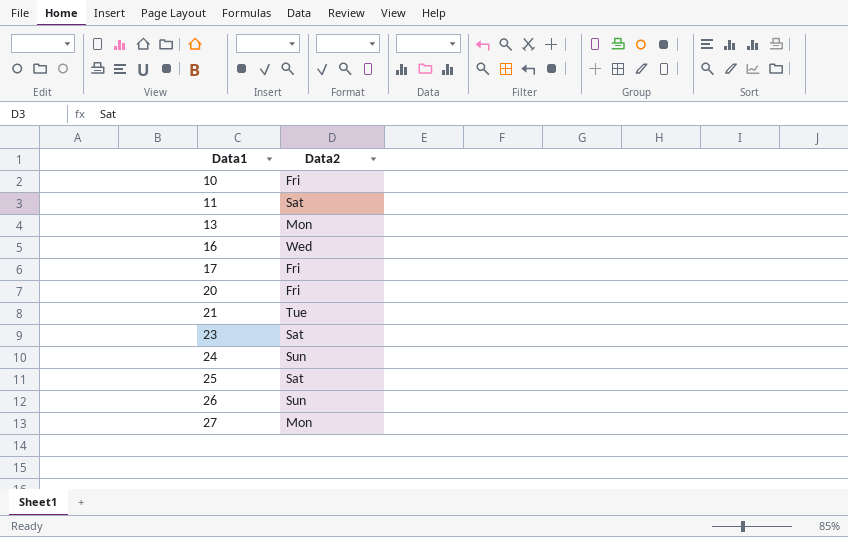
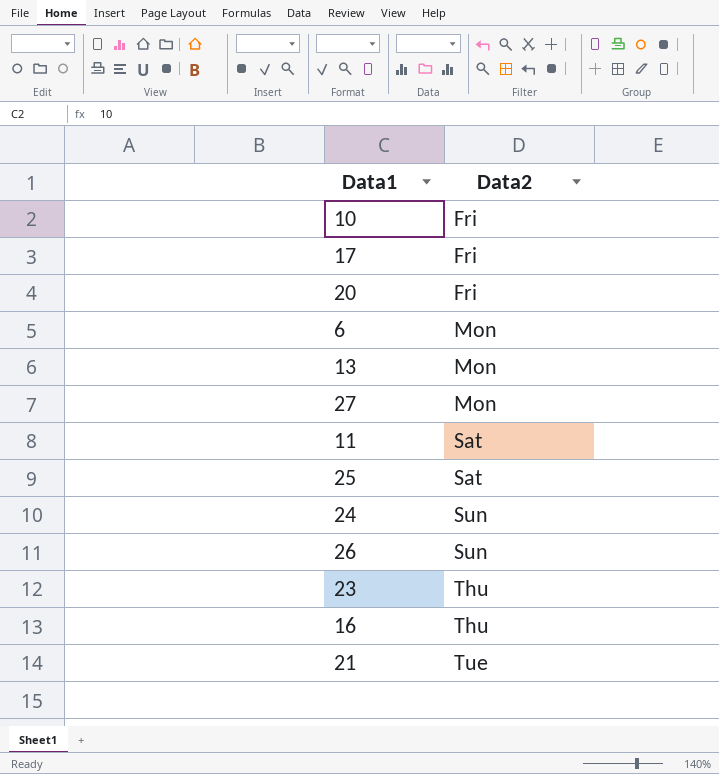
row order: Data1 ascending -> Data2 ascending
row 6: none -> Mon
23 | Data2: Sat -> Thu
16 | Data2: Wed -> Thu

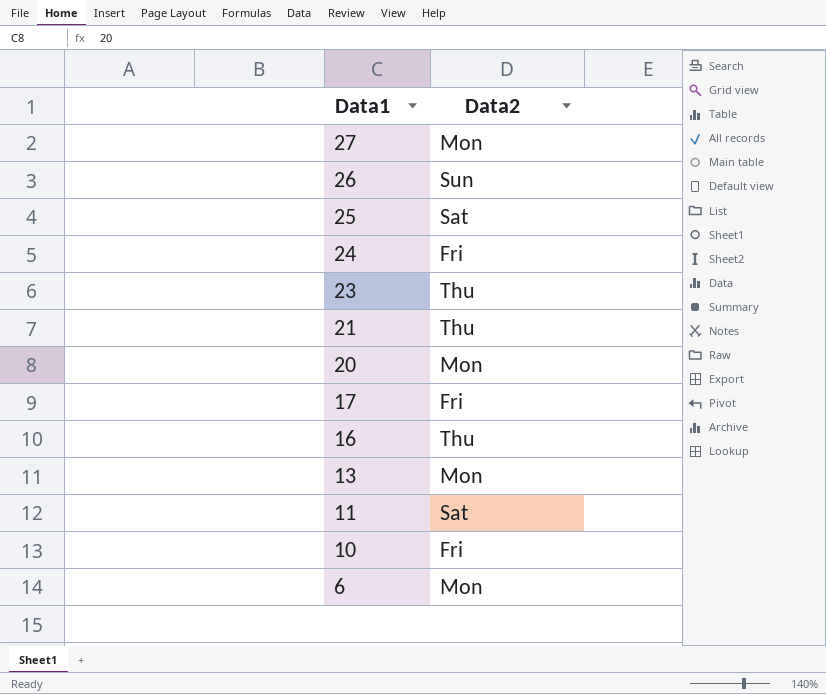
row order: Data2 ascending -> Data1 descending
24 | Data2: Sun -> Fri
21 | Data2: Tue -> Thu
20 | Data2: Fri -> Mon

